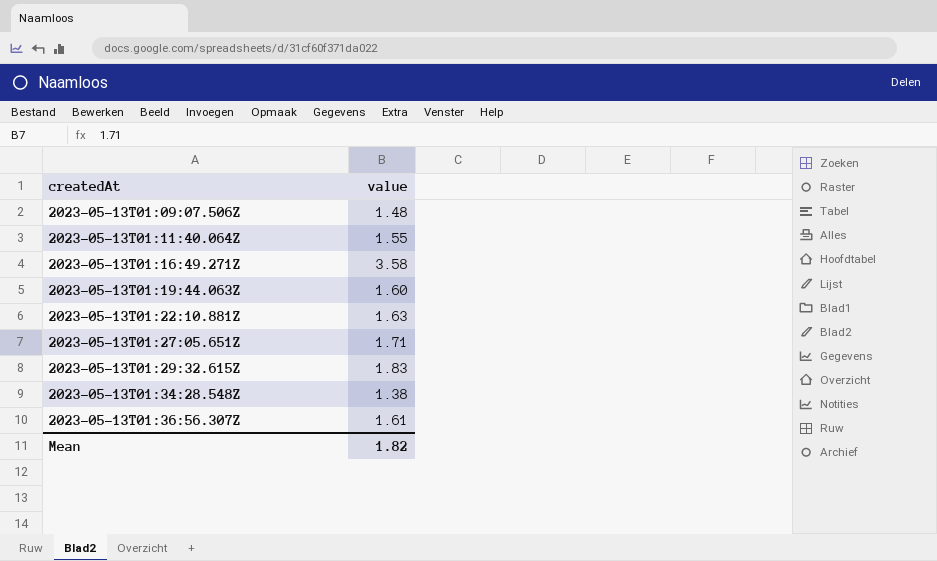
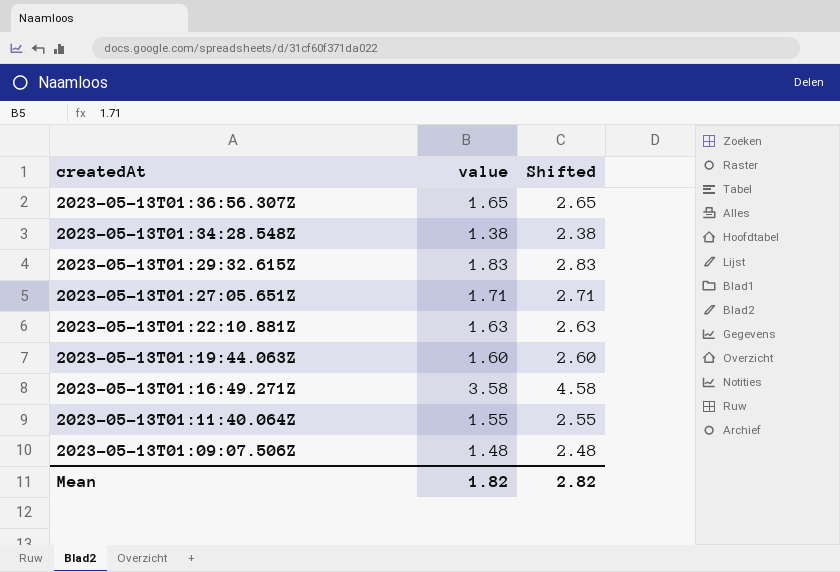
row order: createdAt ascending -> createdAt descending
column Shifted | formula: none -> [value] + 1
2023-05-13T01:36:56.307Z | value: 1.61 -> 1.65

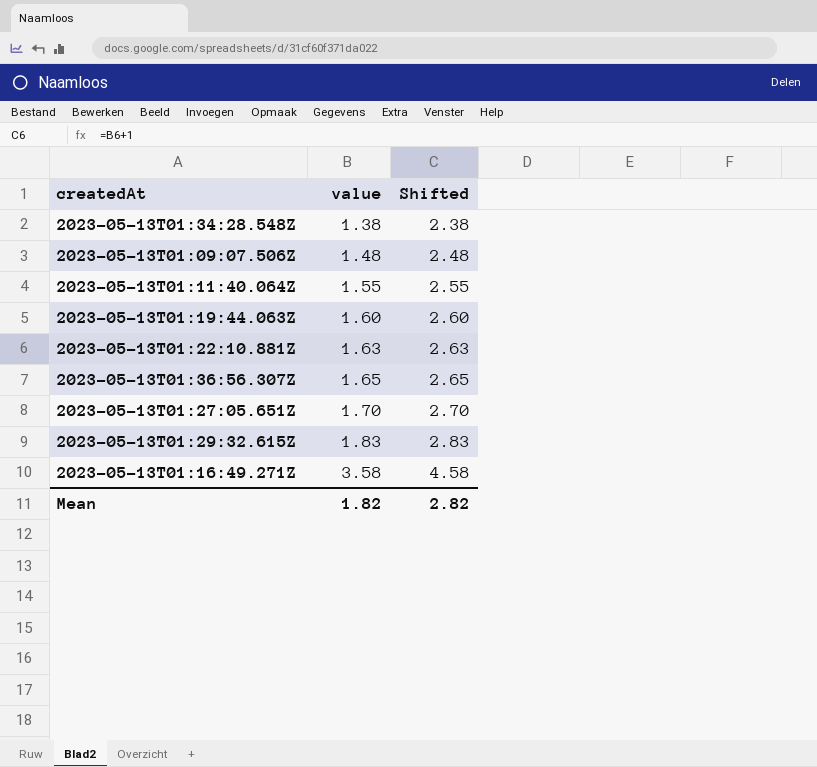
row order: createdAt descending -> value ascending
2023-05-13T01:27:05.651Z | value: 1.71 -> 1.70
2023-05-13T01:27:05.651Z | Shifted: 2.71 -> 2.70

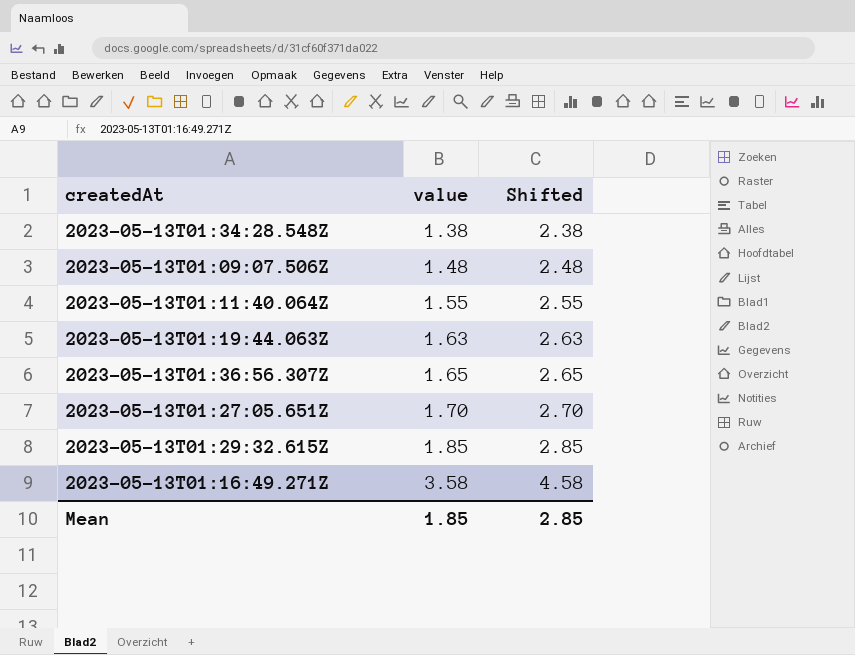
row 2023-05-13T01:22:10.881Z: 1.63 | 2.63 -> none
2023-05-13T01:19:44.063Z | value: 1.60 -> 1.63
2023-05-13T01:19:44.063Z | Shifted: 2.60 -> 2.63
2023-05-13T01:29:32.615Z | value: 1.83 -> 1.85
2023-05-13T01:29:32.615Z | Shifted: 2.83 -> 2.85
Mean | value: 1.82 -> 1.85
Mean | Shifted: 2.82 -> 2.85

